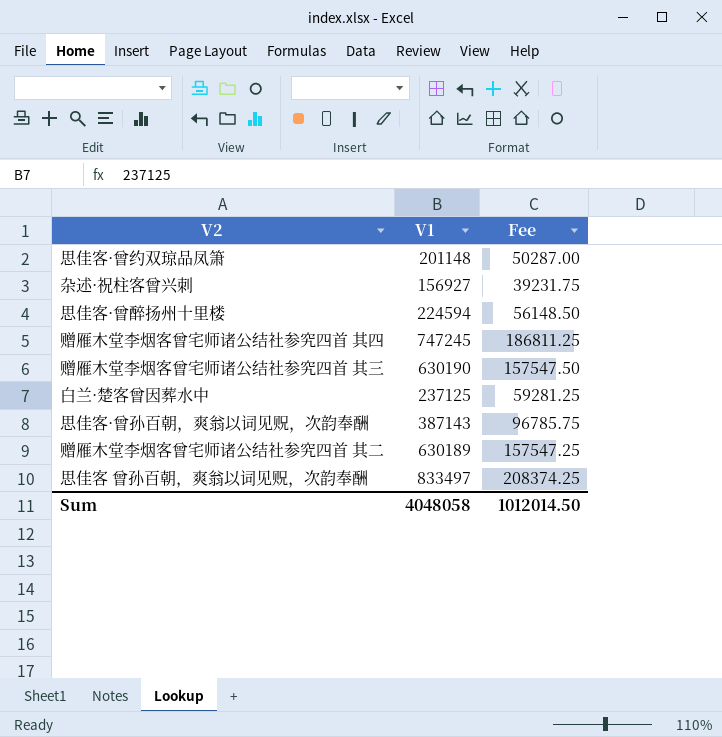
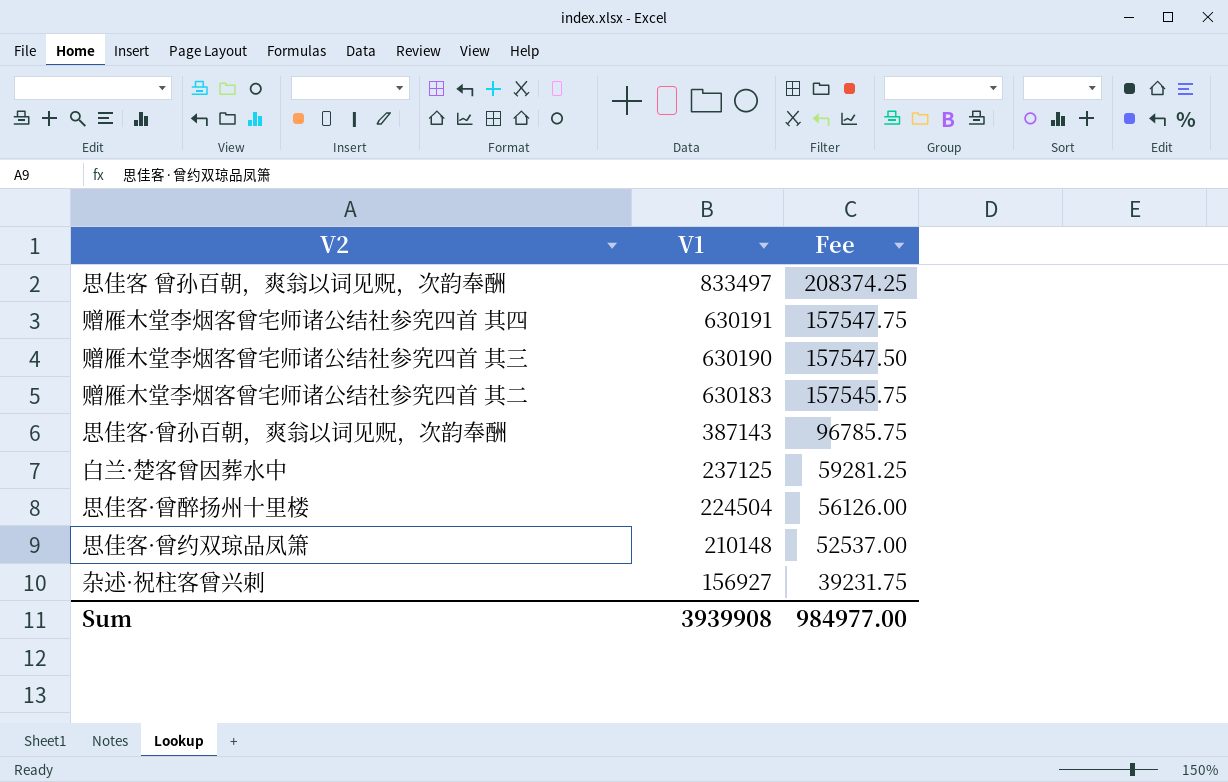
row order: none -> V1 descending
赠雁木堂李烟客曾宅师诸公结社参究四首 其四 | V1: 747245 -> 630191
赠雁木堂李烟客曾宅师诸公结社参究四首 其四 | Fee: 186811.25 -> 157547.75
赠雁木堂李烟客曾宅师诸公结社参究四首 其二 | V1: 630189 -> 630183
赠雁木堂李烟客曾宅师诸公结社参究四首 其二 | Fee: 157547.25 -> 157545.75
思佳客·曾醉扬州十里楼 | V1: 224594 -> 224504
思佳客·曾醉扬州十里楼 | Fee: 56148.50 -> 56126.00
思佳客·曾约双琼品凤箫 | V1: 201148 -> 210148
思佳客·曾约双琼品凤箫 | Fee: 50287.00 -> 52537.00
Sum | V1: 4048058 -> 3939908
Sum | Fee: 1012014.50 -> 984977.00

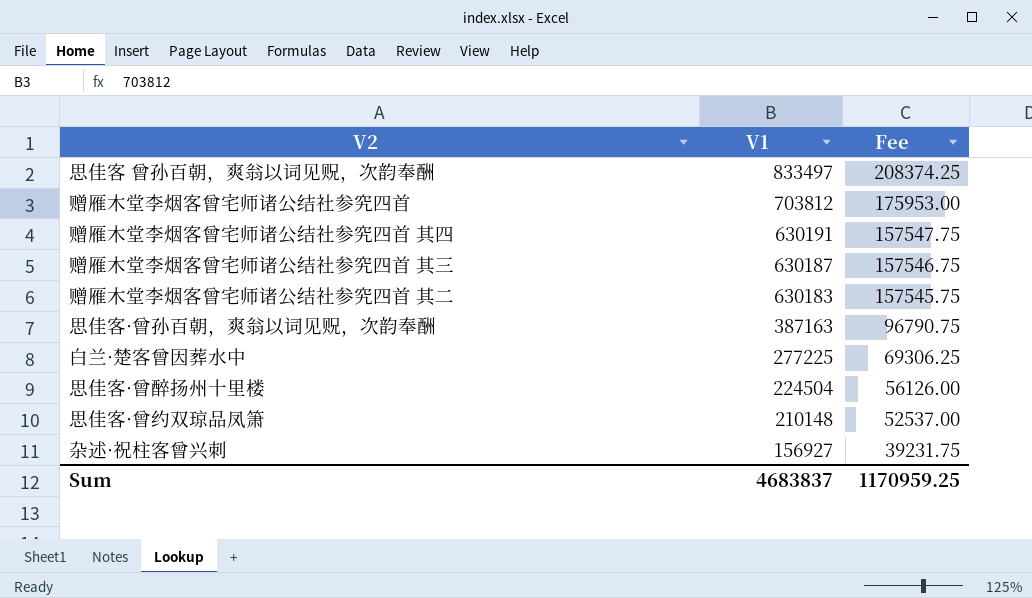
row 赠雁木堂李烟客曾宅师诸公结社参究四首: none -> 703812 | 175953.00
赠雁木堂李烟客曾宅师诸公结社参究四首 其三 | V1: 630190 -> 630187
赠雁木堂李烟客曾宅师诸公结社参究四首 其三 | Fee: 157547.50 -> 157546.75
思佳客·曾孙百朝，爽翁以词见贶，次韵奉酬 | V1: 387143 -> 387163
思佳客·曾孙百朝，爽翁以词见贶，次韵奉酬 | Fee: 96785.75 -> 96790.75
白兰·楚客曾因葬水中 | V1: 237125 -> 277225
白兰·楚客曾因葬水中 | Fee: 59281.25 -> 69306.25
Sum | V1: 3939908 -> 4683837
Sum | Fee: 984977.00 -> 1170959.25

